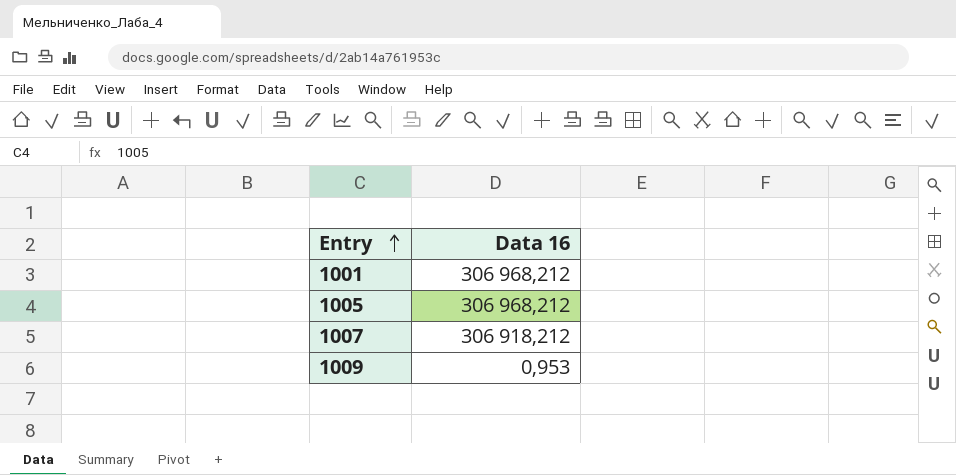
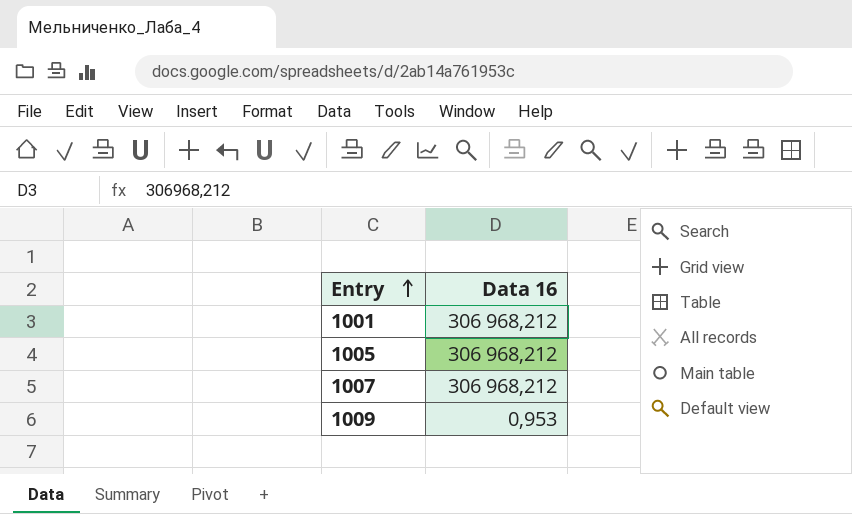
1007 | Data 16: 306 918,212 -> 306 968,212

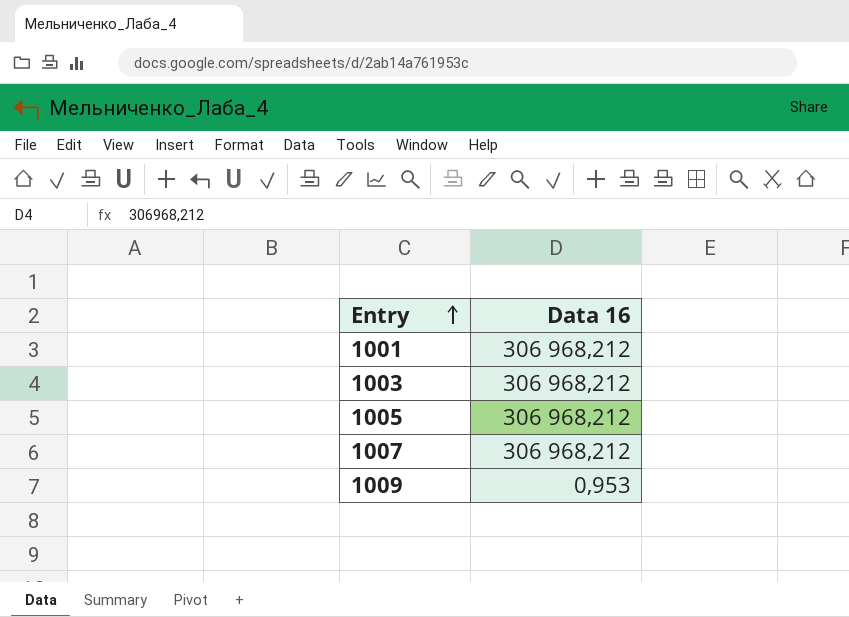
row 1003: none -> 306 968,212

